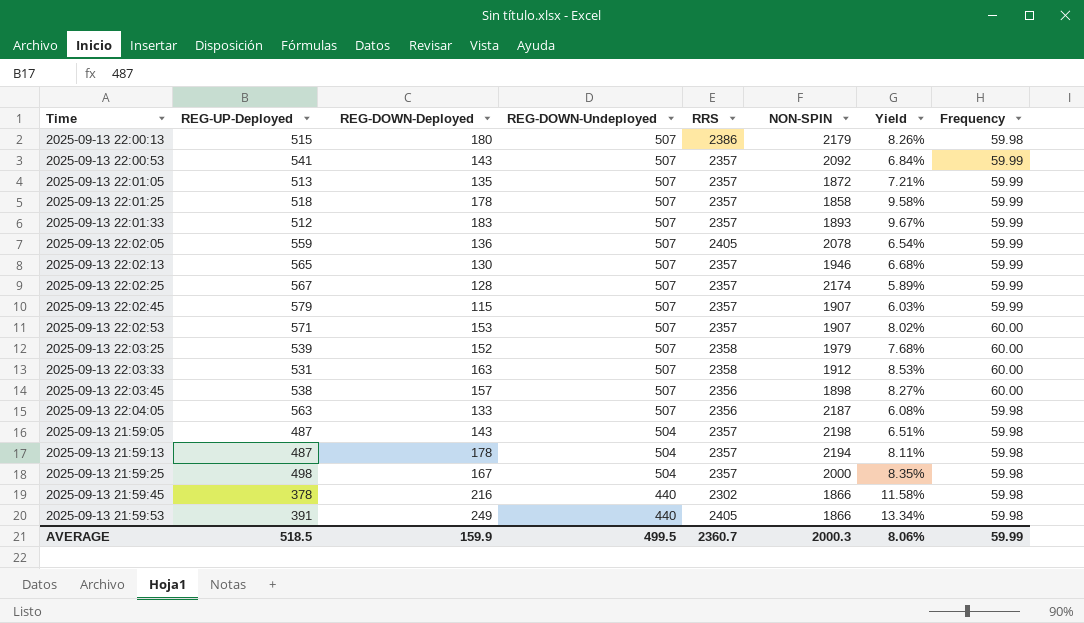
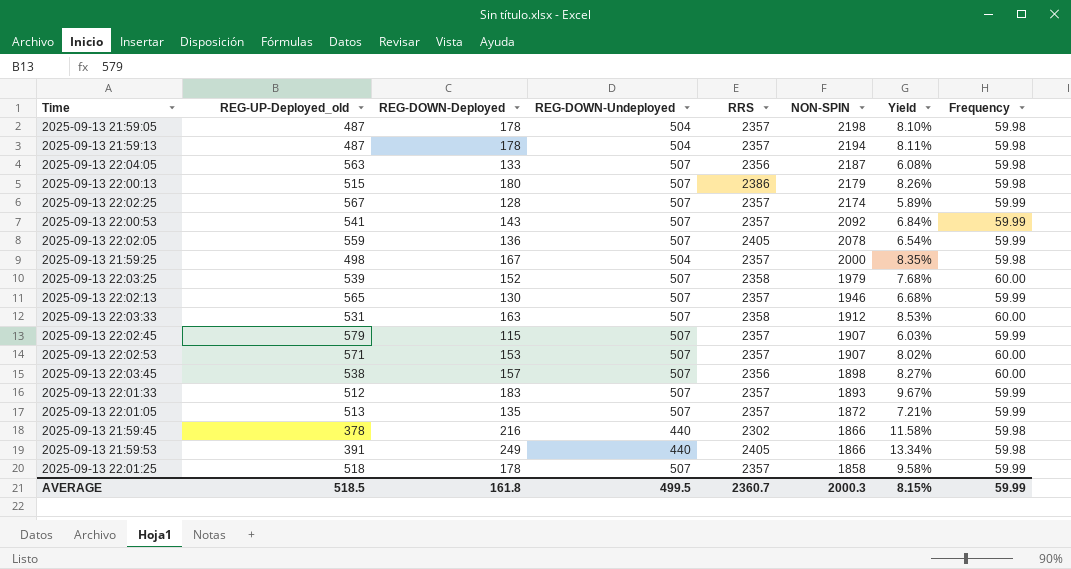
row order: REG-DOWN-Undeployed descending -> NON-SPIN descending
column name: REG-UP-Deployed -> REG-UP-Deployed_old
2025-09-13 21:59:05 | REG-DOWN-Deployed: 143 -> 178
2025-09-13 21:59:05 | Yield: 6.51% -> 8.10%
AVERAGE | REG-DOWN-Deployed: 159.9 -> 161.8
AVERAGE | Yield: 8.06% -> 8.15%

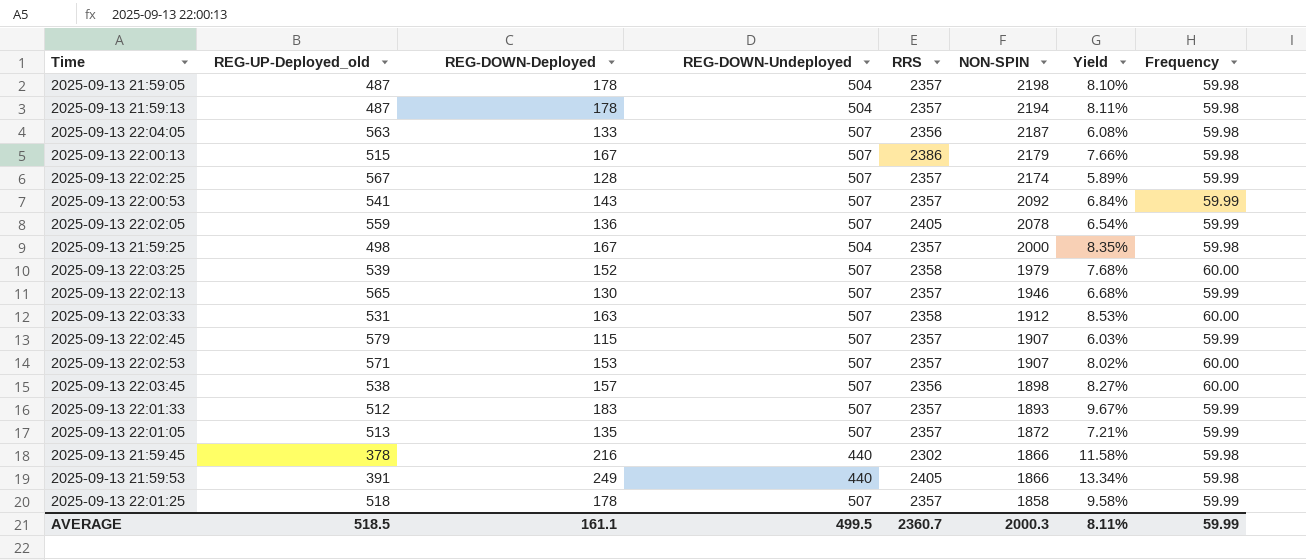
2025-09-13 22:00:13 | REG-DOWN-Deployed: 180 -> 167
2025-09-13 22:00:13 | Yield: 8.26% -> 7.66%
AVERAGE | REG-DOWN-Deployed: 161.8 -> 161.1
AVERAGE | Yield: 8.15% -> 8.11%

